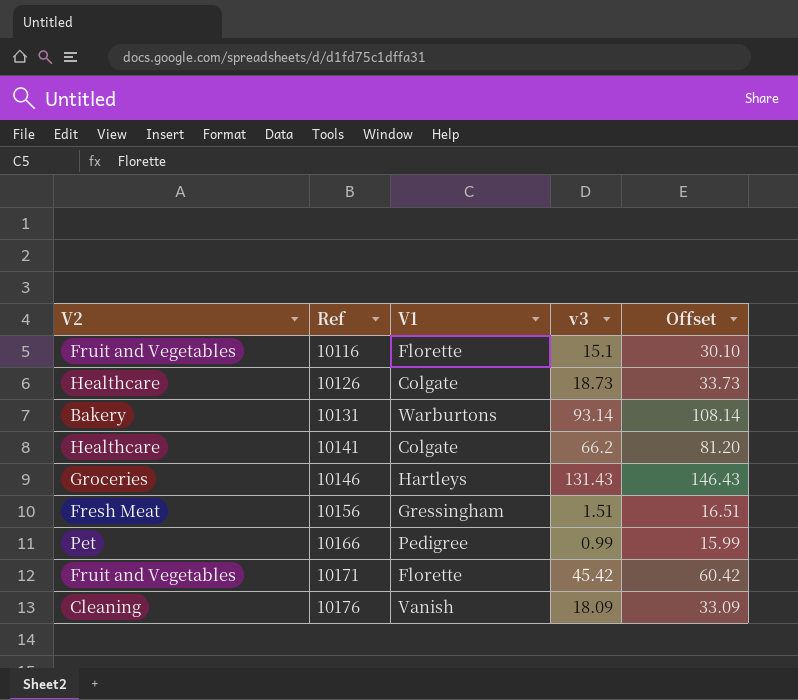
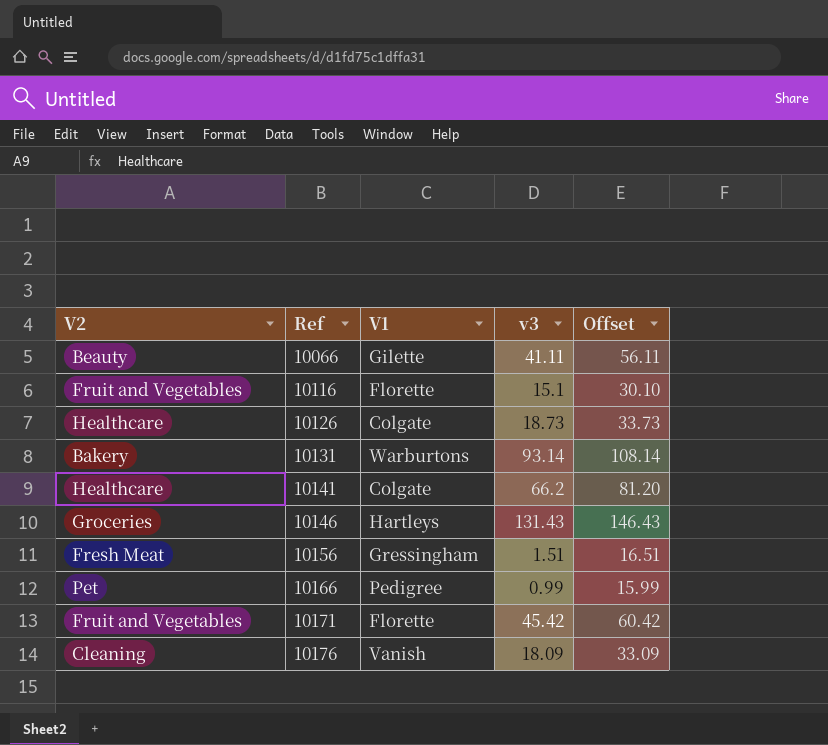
row 10066: none -> Beauty | Gilette | 41.11 | 56.11

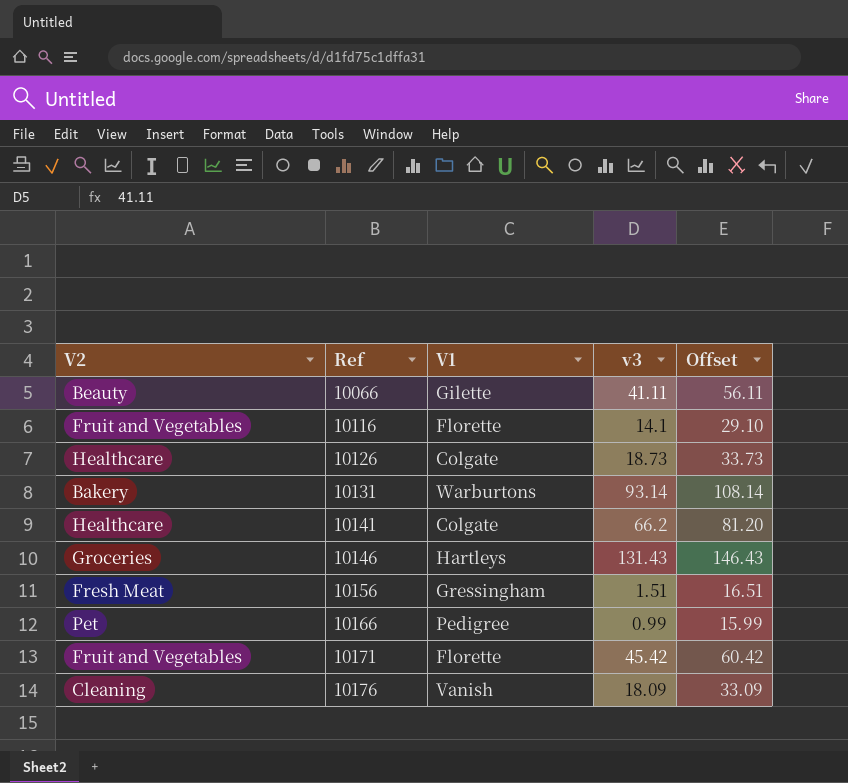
10116 | v3: 15.1 -> 14.1
10116 | Offset: 30.10 -> 29.10

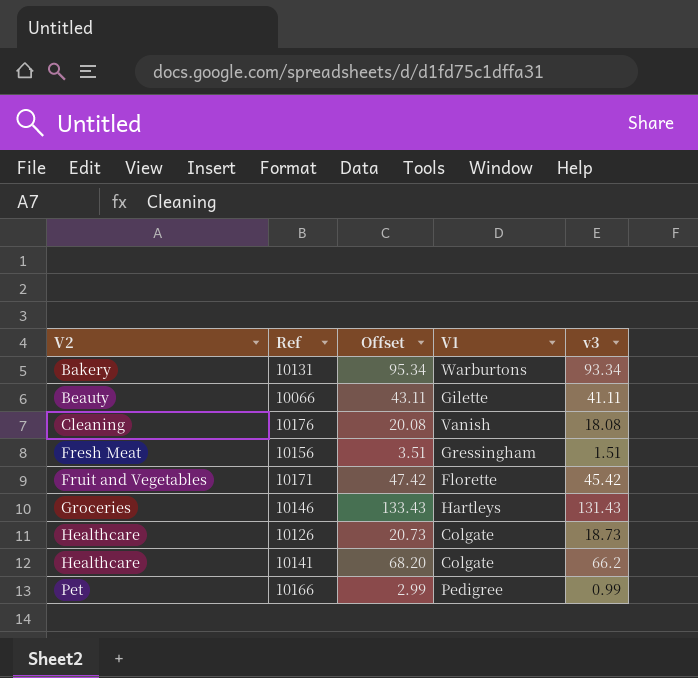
row order: Ref ascending -> V2 ascending
column Offset | formula: [v3] + 15 -> [v3] + 2
column Offset | position: 5 -> 3
row 10116: Fruit and Vegetables | Florette | 14.1 | 29.10 -> none
10131 | v3: 93.14 -> 93.34
10176 | v3: 18.09 -> 18.08

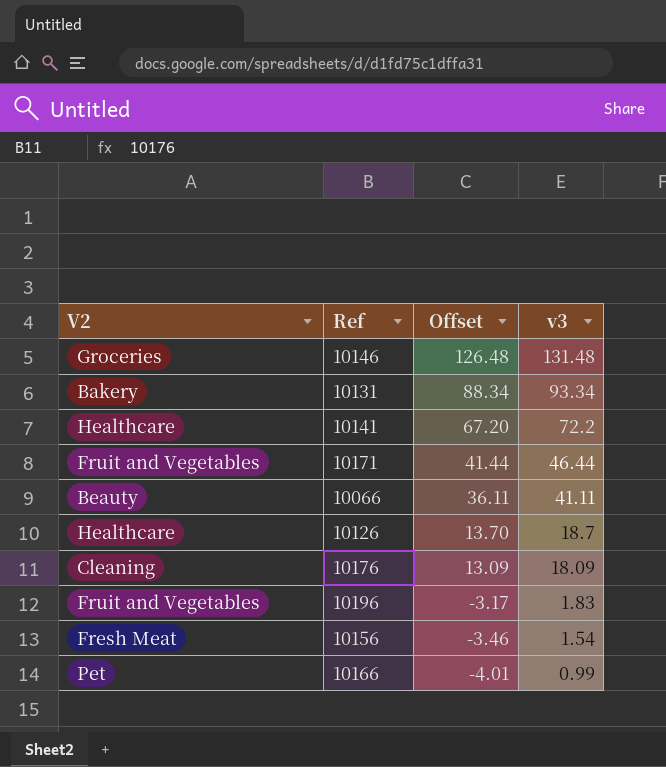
row order: V2 ascending -> Offset descending
column V1 | position: 4 -> none
column Offset | formula: [v3] + 2 -> [v3] - 5
10146 | v3: 131.43 -> 131.48
10141 | v3: 66.2 -> 72.2
10171 | v3: 45.42 -> 46.44
10126 | v3: 18.73 -> 18.7
10176 | v3: 18.08 -> 18.09
row 10196: none -> Fruit and Vegetables | -3.17 | 1.83
10156 | v3: 1.51 -> 1.54

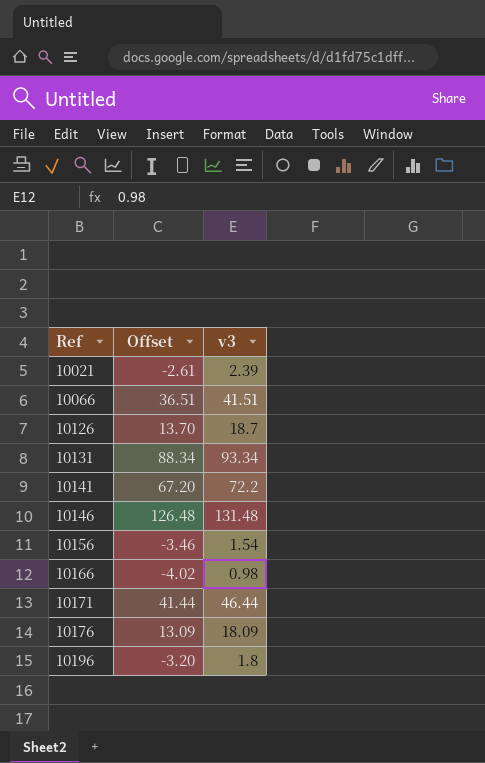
row order: Offset descending -> Ref ascending
column V2 | position: 1 -> none
row 10021: none -> -2.61 | 2.39
10066 | Offset: 36.11 -> 36.51
10066 | v3: 41.11 -> 41.51
10166 | Offset: -4.01 -> -4.02
10166 | v3: 0.99 -> 0.98
10196 | Offset: -3.17 -> -3.20
10196 | v3: 1.83 -> 1.8

